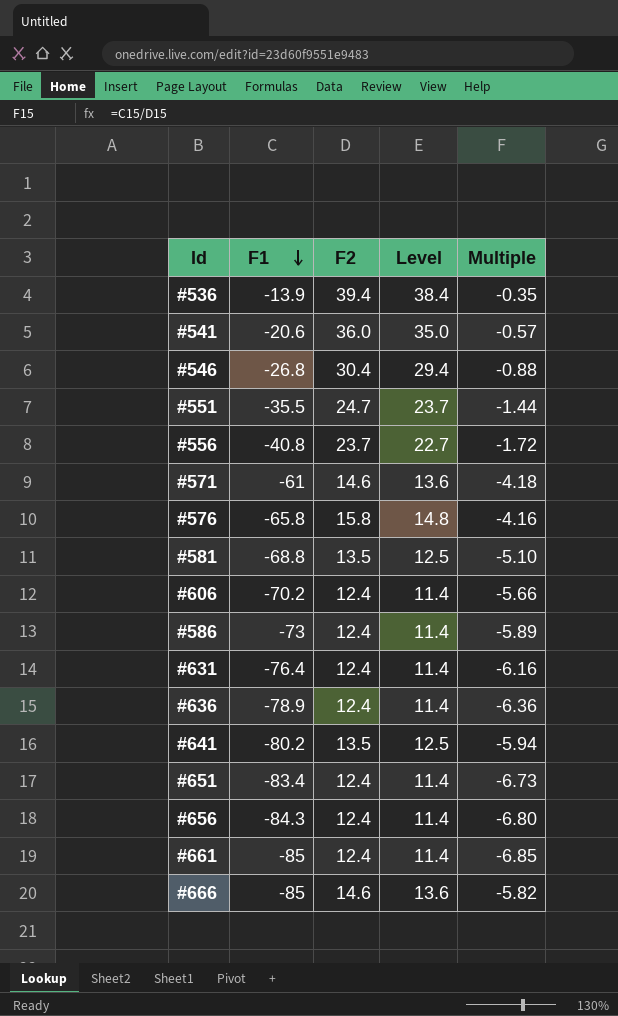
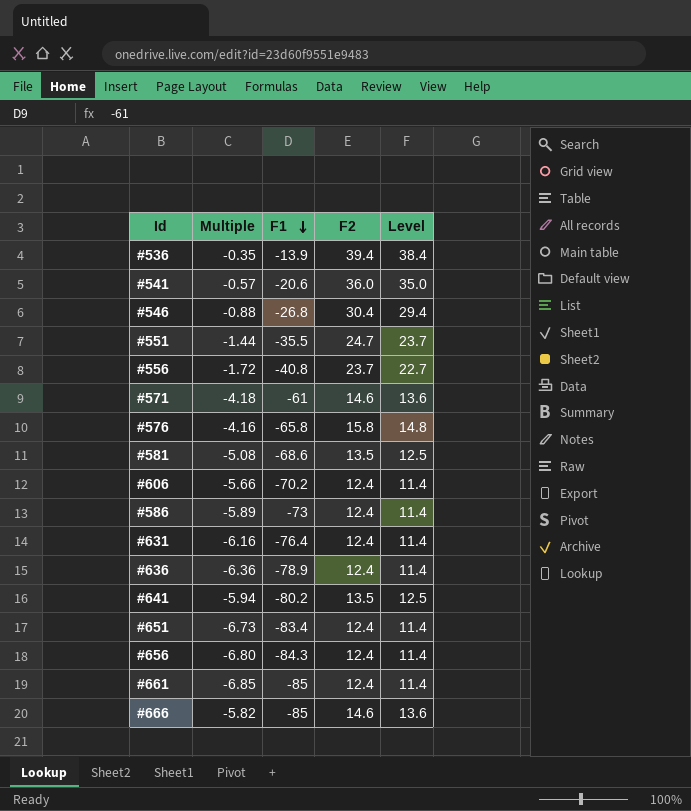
column Multiple | position: 5 -> 2
#581 | Multiple: -5.10 -> -5.08
#581 | F1: -68.8 -> -68.6

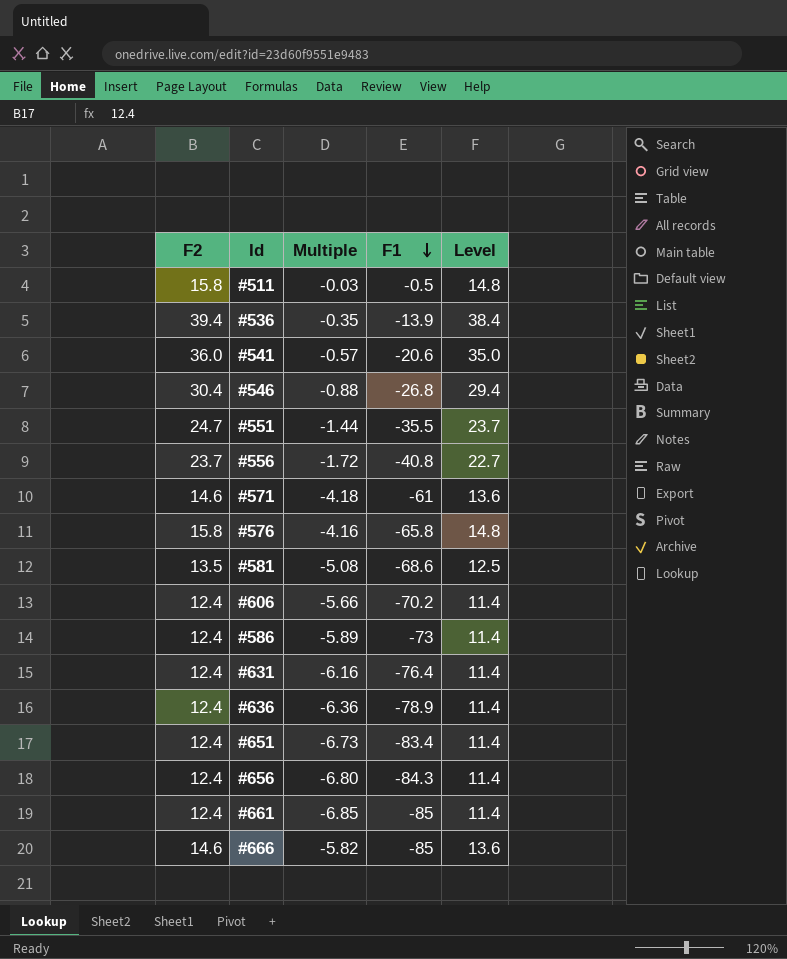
column F2 | position: 4 -> 1
row #641: -5.94 | -80.2 | 13.5 | 12.5 -> none
row #511: none -> 15.8 | -0.03 | -0.5 | 14.8

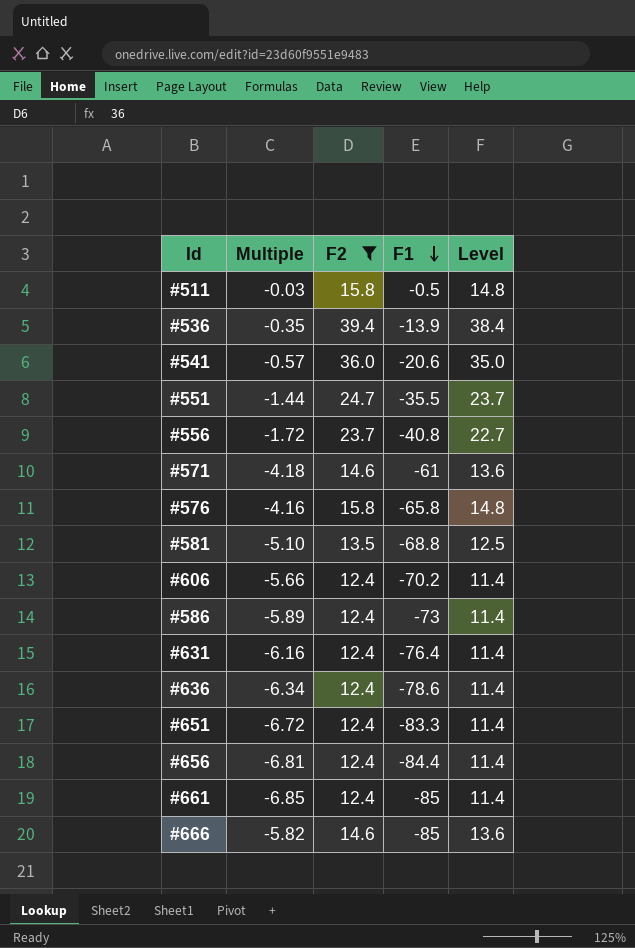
filter: none -> F2 != 30.4
column F2 | position: 1 -> 3
#581 | Multiple: -5.08 -> -5.10
#581 | F1: -68.6 -> -68.8
#636 | Multiple: -6.36 -> -6.34
#636 | F1: -78.9 -> -78.6
#651 | Multiple: -6.73 -> -6.72
#651 | F1: -83.4 -> -83.3
#656 | Multiple: -6.80 -> -6.81
#656 | F1: -84.3 -> -84.4

